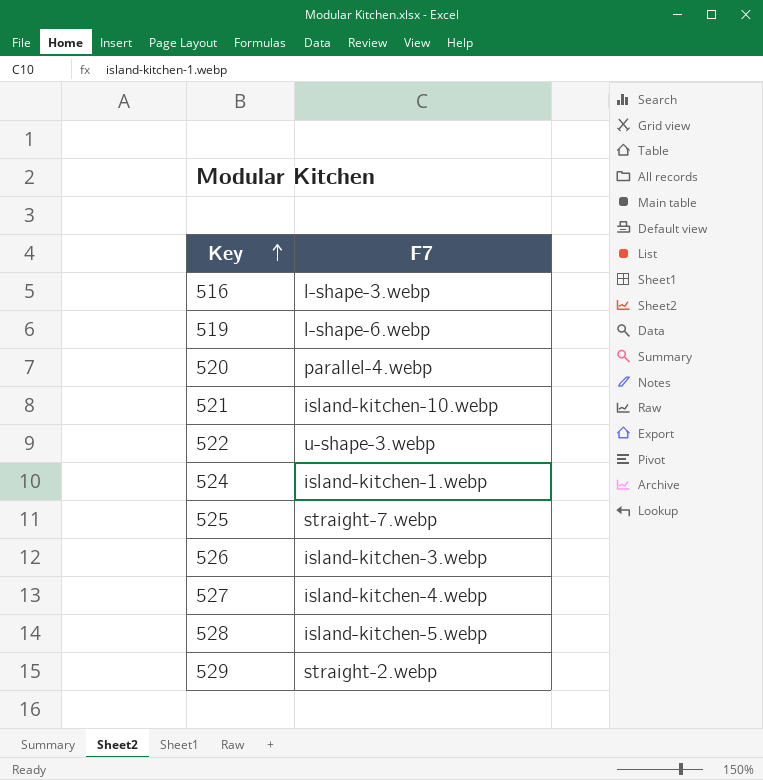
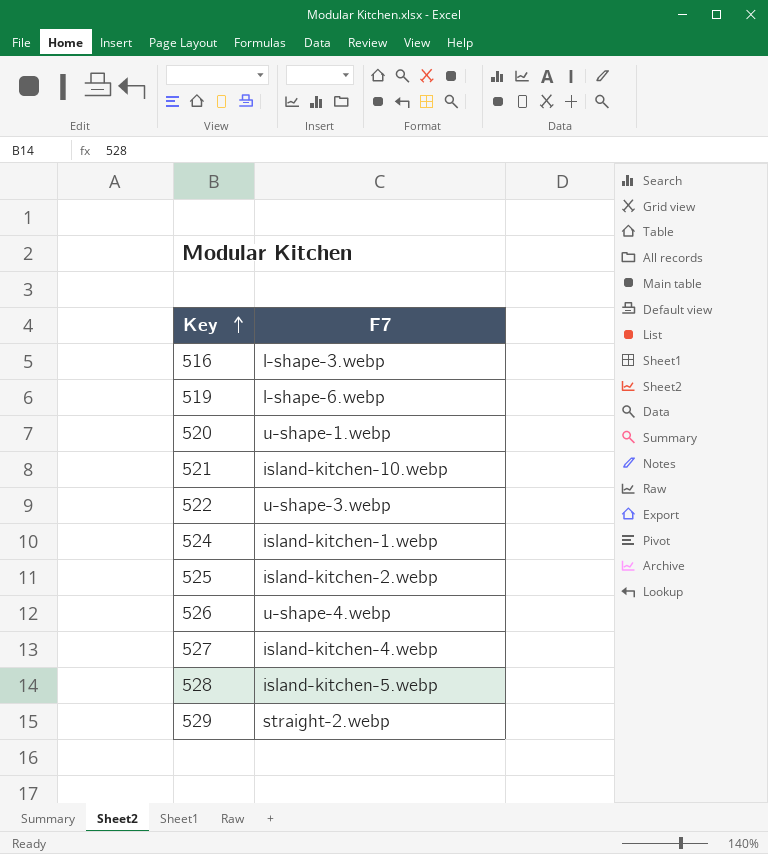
520 | F7: parallel-4.webp -> u-shape-1.webp
525 | F7: straight-7.webp -> island-kitchen-2.webp
526 | F7: island-kitchen-3.webp -> u-shape-4.webp

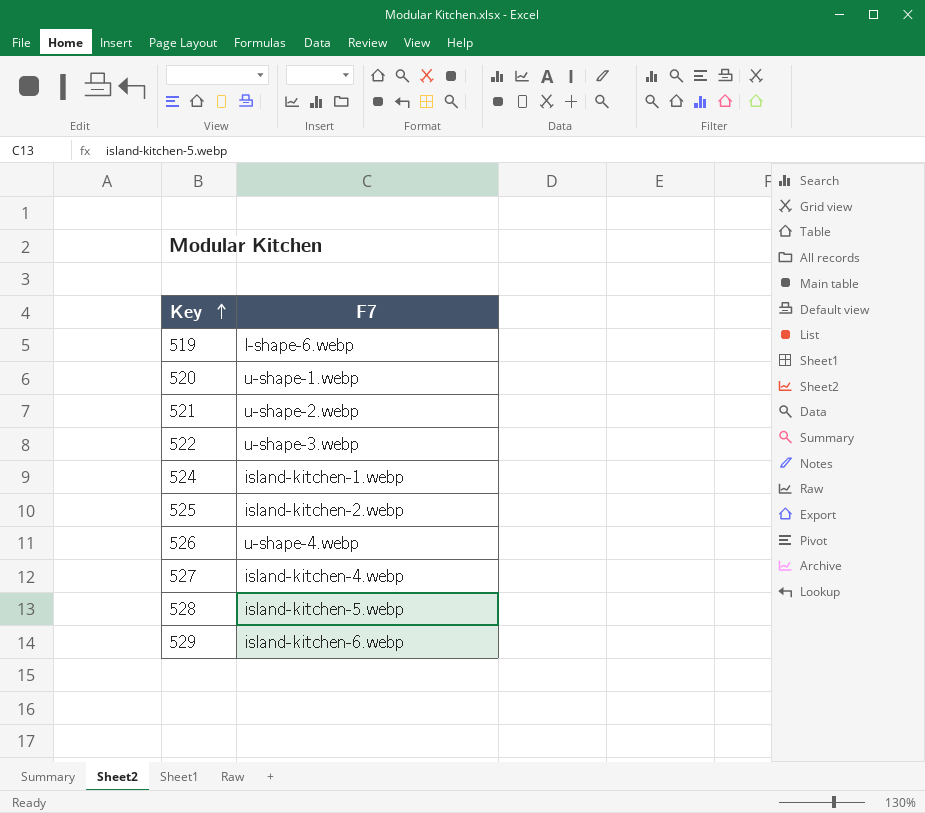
row 516: l-shape-3.webp -> none
521 | F7: island-kitchen-10.webp -> u-shape-2.webp
529 | F7: straight-2.webp -> island-kitchen-6.webp

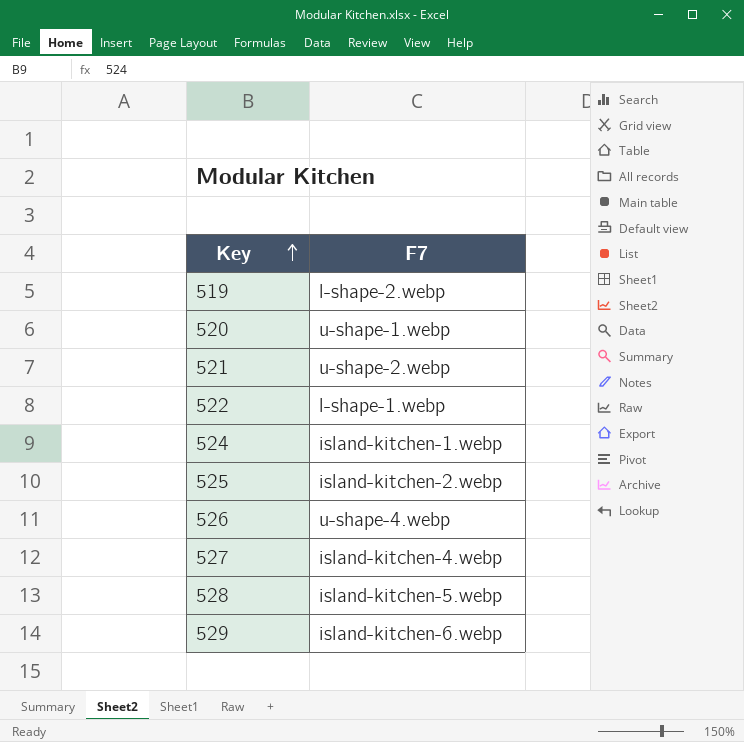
519 | F7: l-shape-6.webp -> l-shape-2.webp
522 | F7: u-shape-3.webp -> l-shape-1.webp

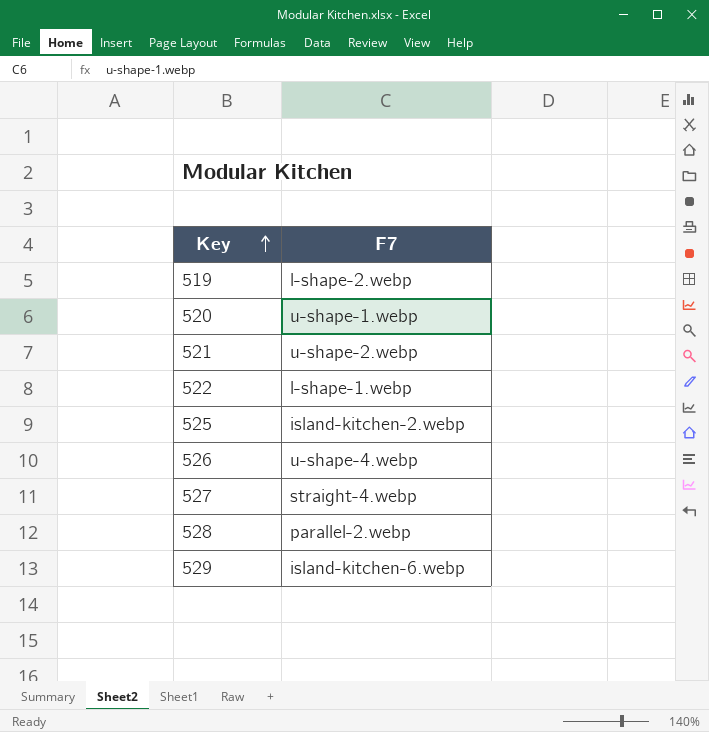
row 524: island-kitchen-1.webp -> none
527 | F7: island-kitchen-4.webp -> straight-4.webp
528 | F7: island-kitchen-5.webp -> parallel-2.webp

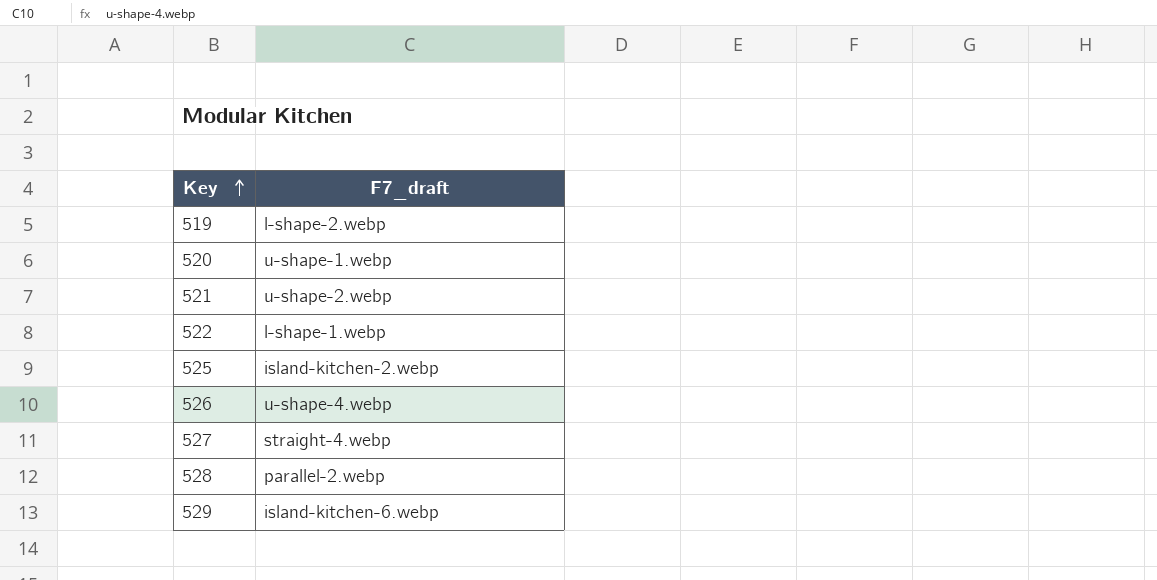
column name: F7 -> F7_draft

